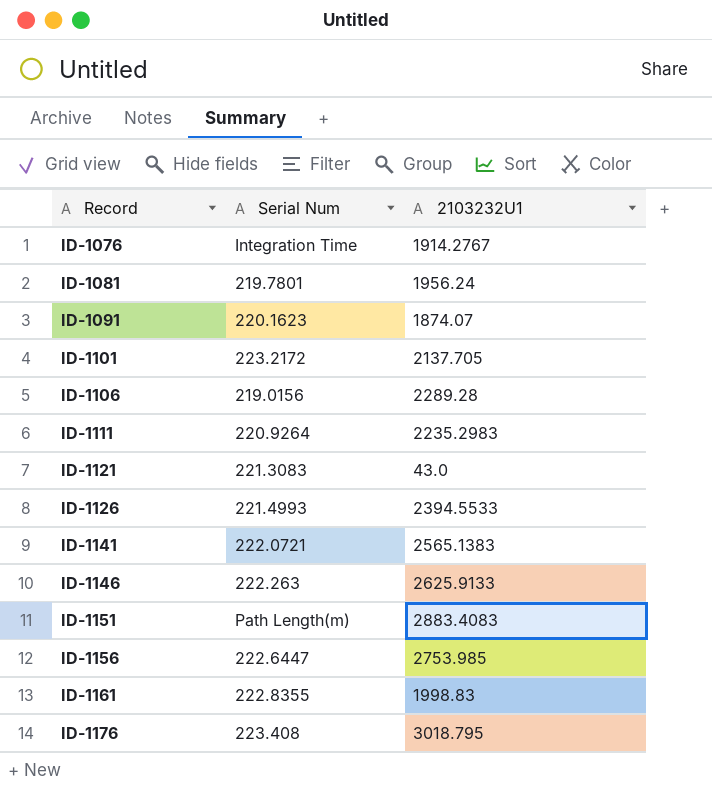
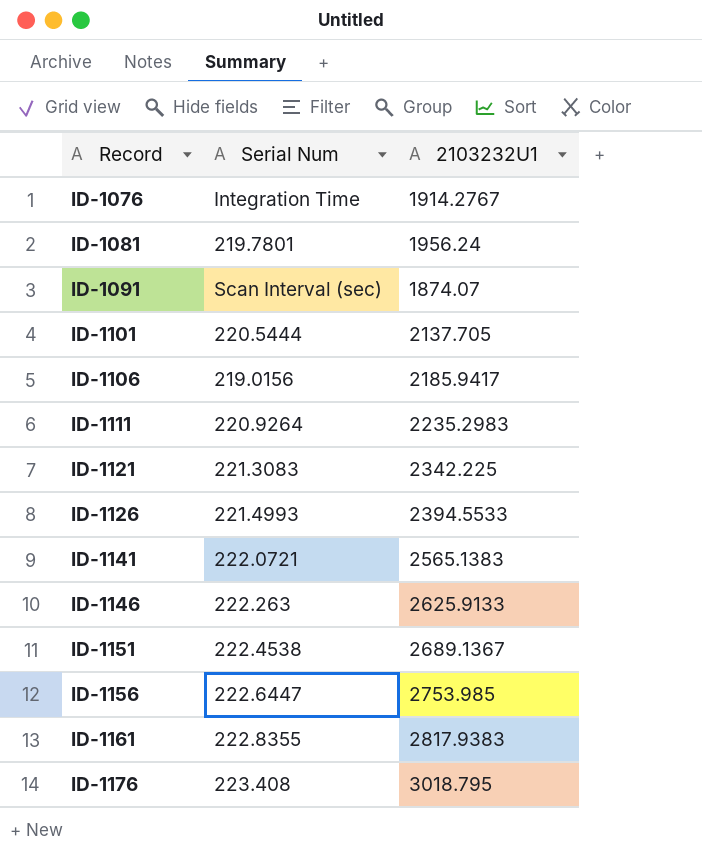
ID-1091 | Serial Num: 220.1623 -> Scan Interval (sec)
ID-1101 | Serial Num: 223.2172 -> 220.5444
ID-1106 | 2103232U1: 2289.28 -> 2185.9417
ID-1121 | 2103232U1: 43.0 -> 2342.225
ID-1151 | Serial Num: Path Length(m) -> 222.4538
ID-1151 | 2103232U1: 2883.4083 -> 2689.1367
ID-1161 | 2103232U1: 1998.83 -> 2817.9383

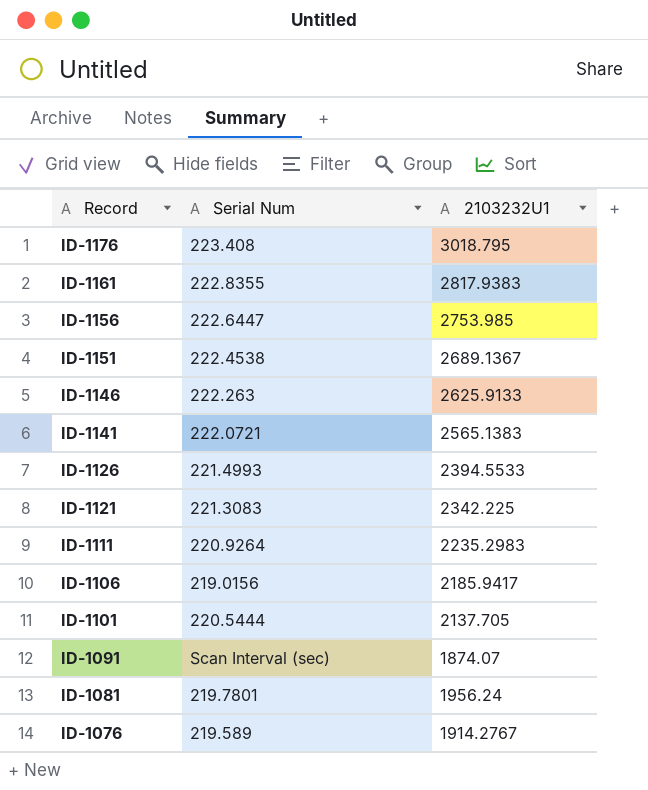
row order: Record ascending -> Record descending
ID-1076 | Serial Num: Integration Time -> 219.589

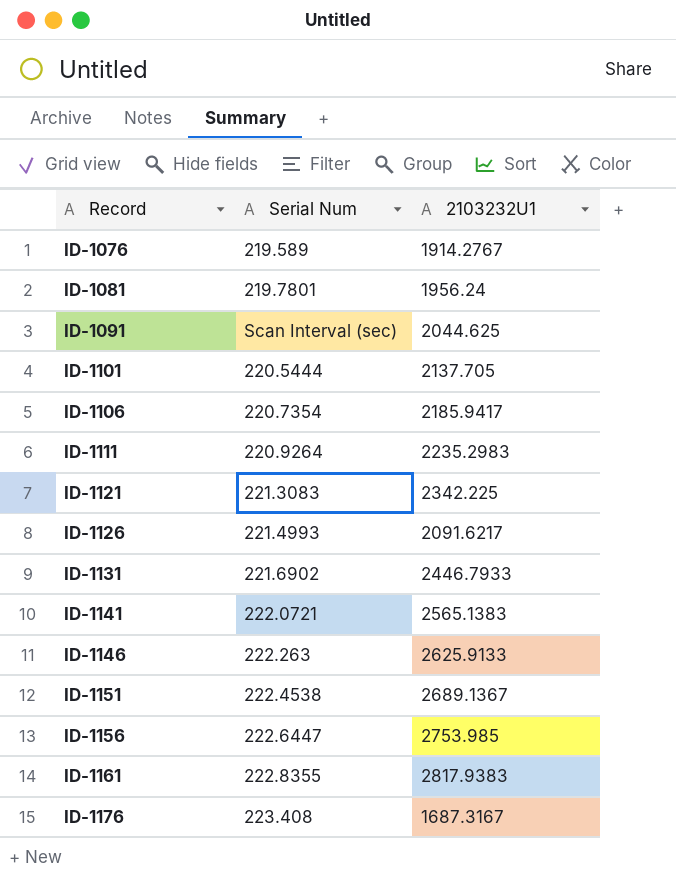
row order: Record descending -> Record ascending
ID-1091 | 2103232U1: 1874.07 -> 2044.625
ID-1106 | Serial Num: 219.0156 -> 220.7354
ID-1126 | 2103232U1: 2394.5533 -> 2091.6217
row ID-1131: none -> 221.6902 | 2446.7933
ID-1176 | 2103232U1: 3018.795 -> 1687.3167

